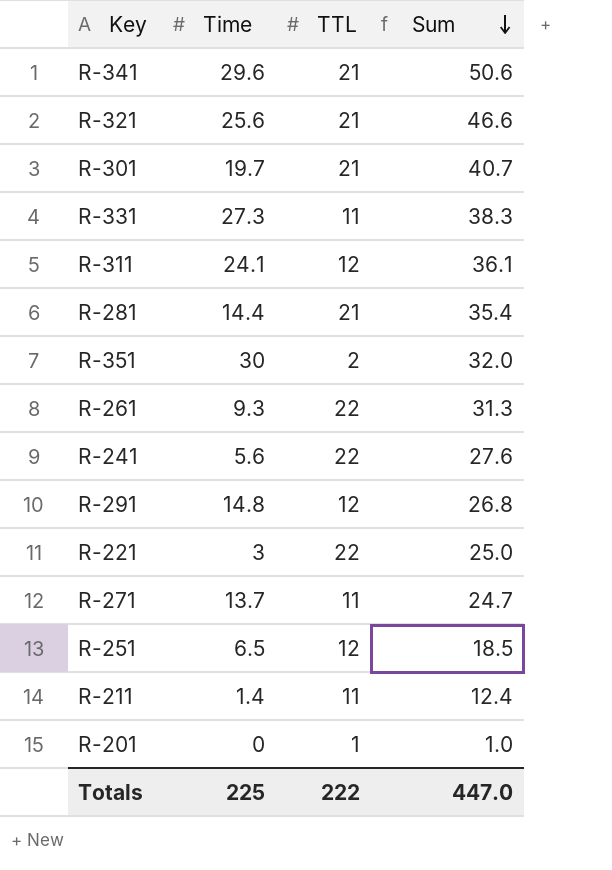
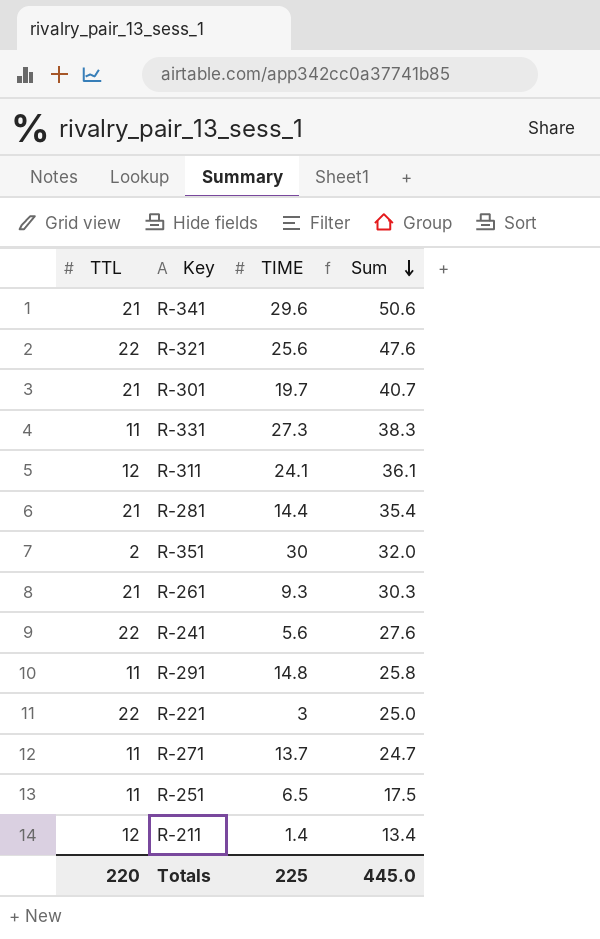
column TTL | position: 3 -> 1
column name: Time -> TIME
row R-201: 0 | 1 | 1.0 -> none
R-321 | TTL: 21 -> 22
R-321 | Sum: 46.6 -> 47.6
R-261 | TTL: 22 -> 21
R-261 | Sum: 31.3 -> 30.3
R-291 | TTL: 12 -> 11
R-291 | Sum: 26.8 -> 25.8
R-251 | TTL: 12 -> 11
R-251 | Sum: 18.5 -> 17.5
R-211 | TTL: 11 -> 12
R-211 | Sum: 12.4 -> 13.4
Totals | TTL: 222 -> 220
Totals | Sum: 447.0 -> 445.0

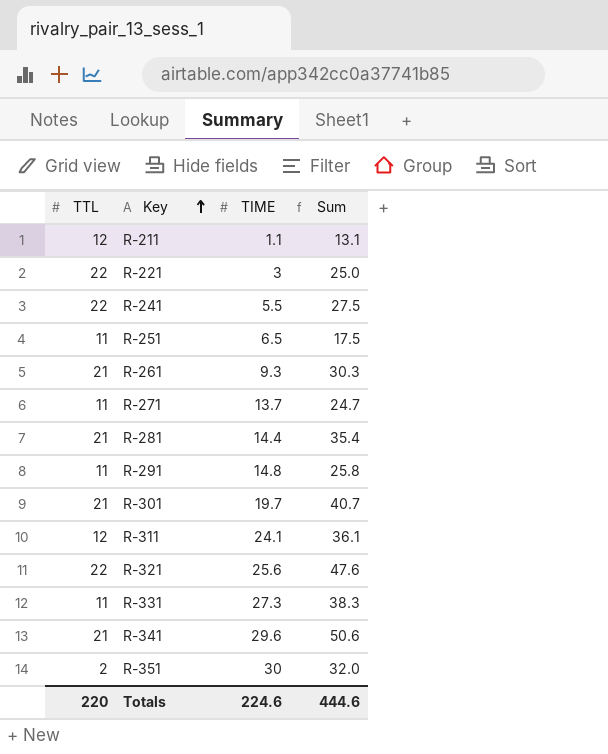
row order: Sum descending -> Key ascending
R-211 | TIME: 1.4 -> 1.1
R-211 | Sum: 13.4 -> 13.1
R-241 | TIME: 5.6 -> 5.5
R-241 | Sum: 27.6 -> 27.5
Totals | TIME: 225 -> 224.6
Totals | Sum: 445.0 -> 444.6

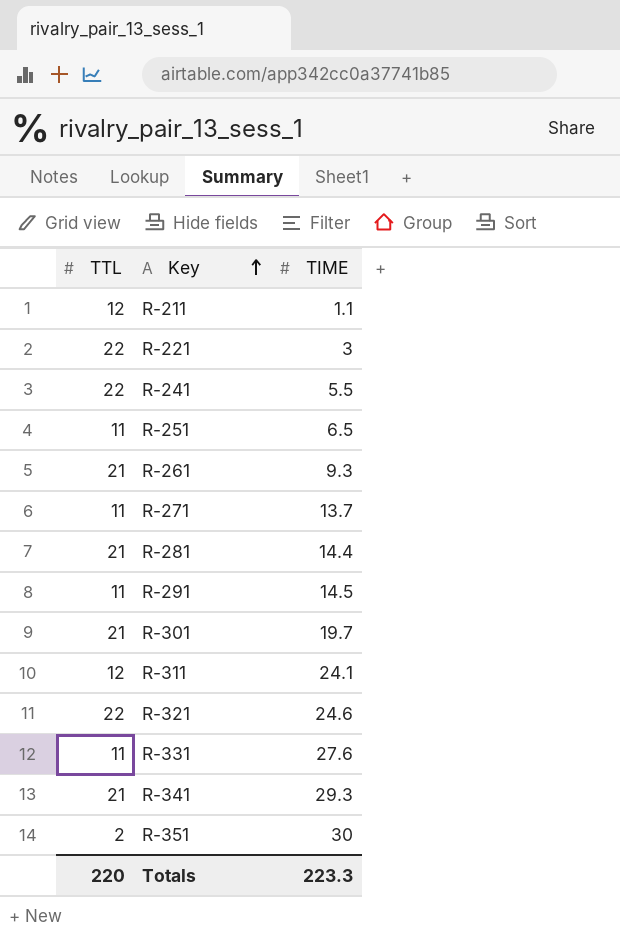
column Sum | formula: [TTL] + [TIME] -> none
R-291 | TIME: 14.8 -> 14.5
R-321 | TIME: 25.6 -> 24.6
R-331 | TIME: 27.3 -> 27.6
R-341 | TIME: 29.6 -> 29.3
Totals | TIME: 224.6 -> 223.3

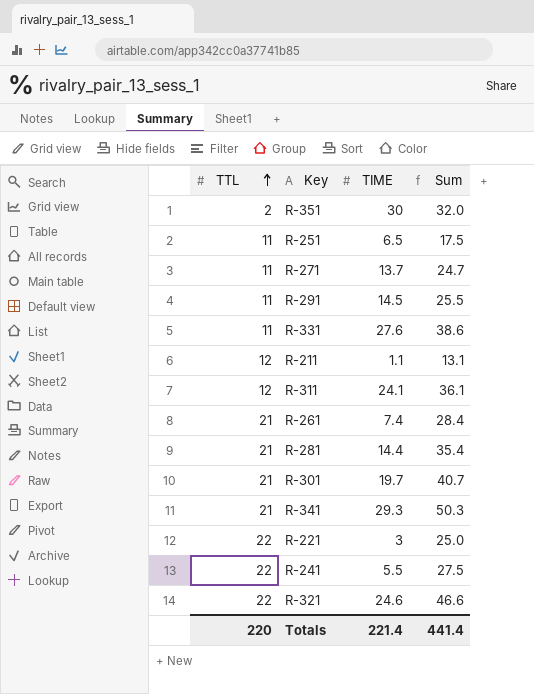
row order: Key ascending -> TTL ascending
column Sum | formula: none -> [TTL] + [TIME]
R-261 | TIME: 9.3 -> 7.4
Totals | TIME: 223.3 -> 221.4

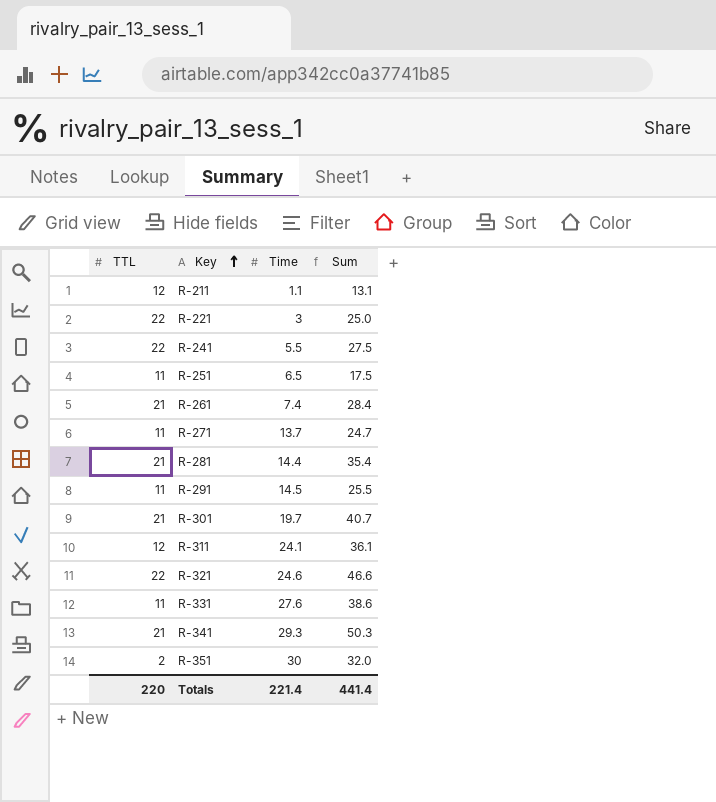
row order: TTL ascending -> Key ascending
column name: TIME -> Time

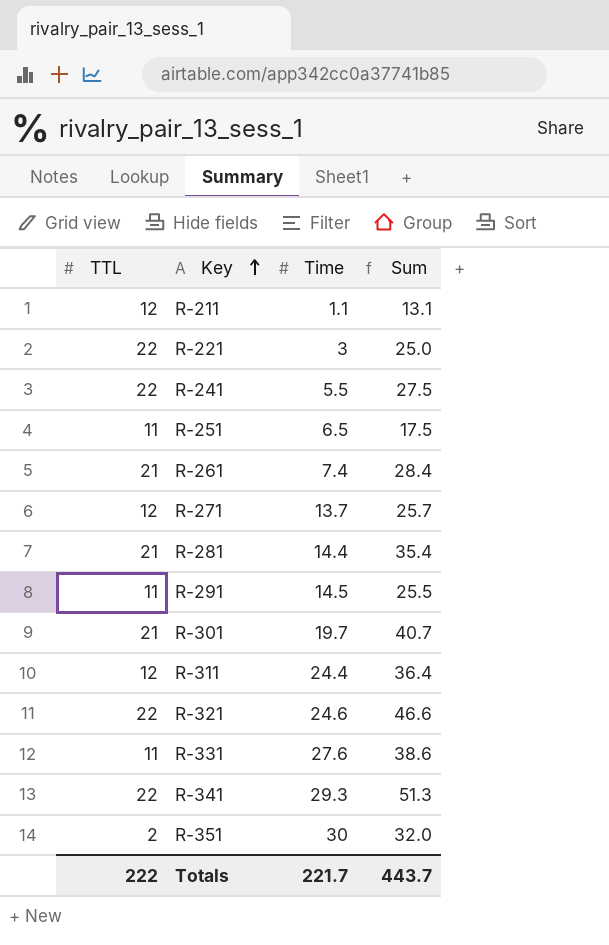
R-271 | TTL: 11 -> 12
R-271 | Sum: 24.7 -> 25.7
R-311 | Time: 24.1 -> 24.4
R-311 | Sum: 36.1 -> 36.4
R-341 | TTL: 21 -> 22
R-341 | Sum: 50.3 -> 51.3
Totals | TTL: 220 -> 222
Totals | Time: 221.4 -> 221.7
Totals | Sum: 441.4 -> 443.7

